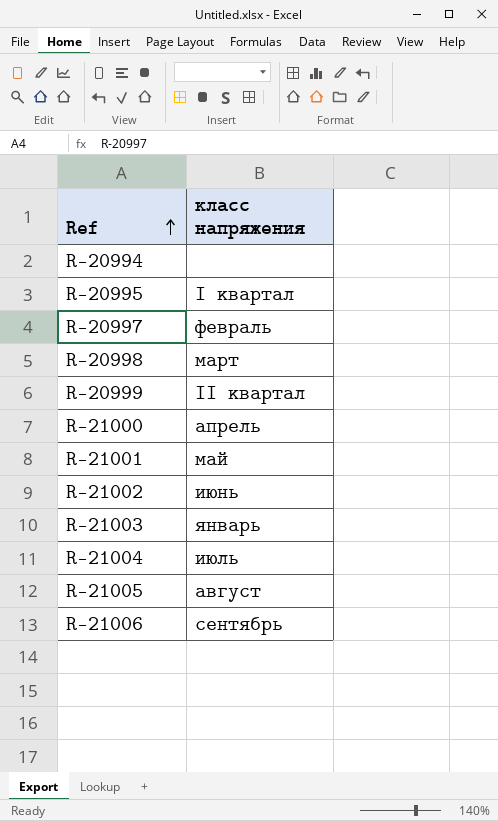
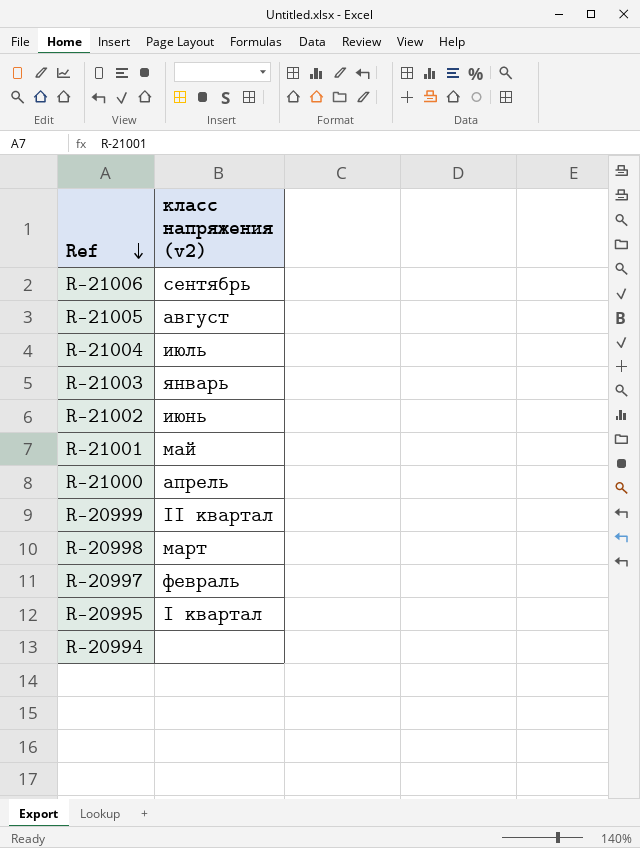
row order: Ref ascending -> Ref descending
column name: класс напряжения -> класс напряжения (v2)

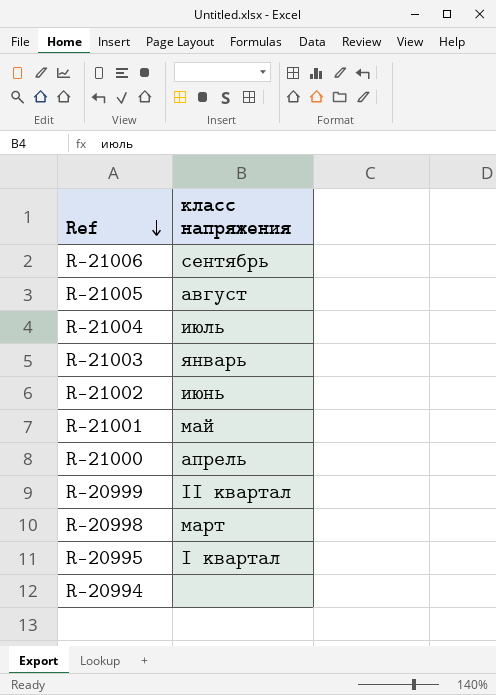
column name: класс напряжения (v2) -> класс напряжения
row R-20997: февраль -> none

